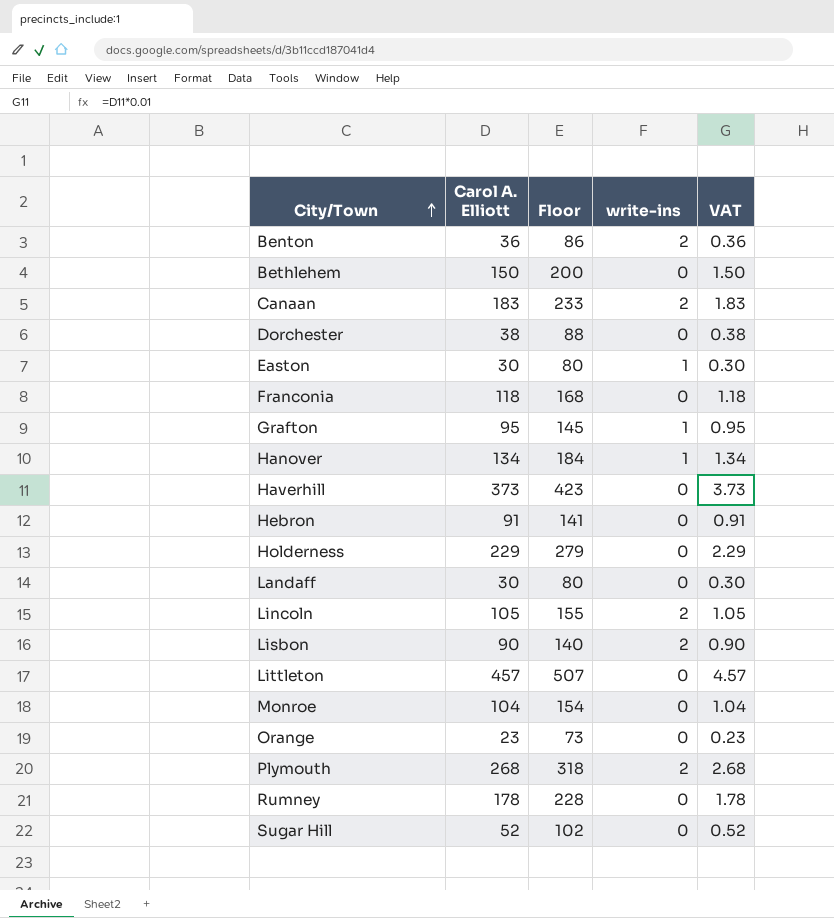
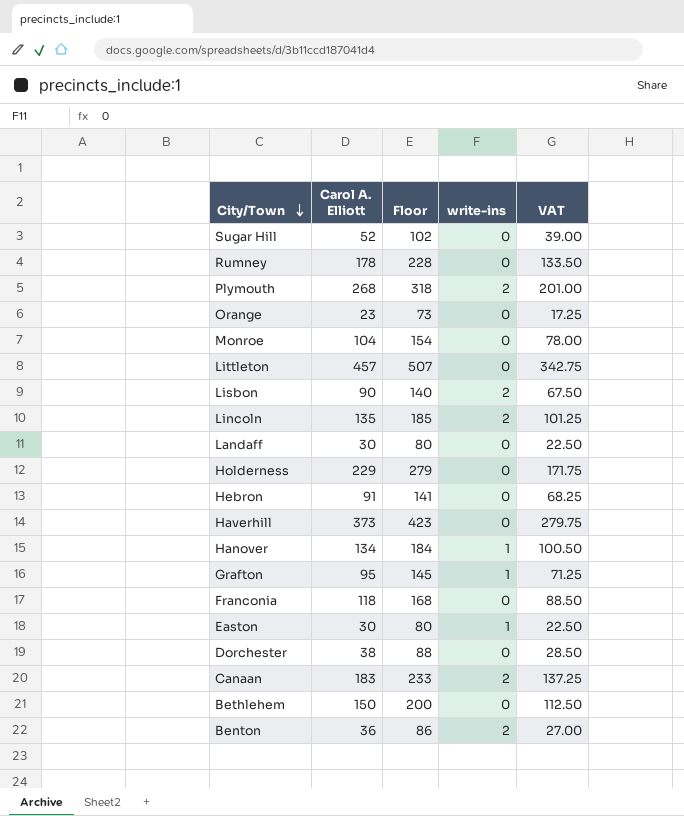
row order: City/Town ascending -> City/Town descending
column VAT | formula: [Carol A. Elliott] * 0.01 -> [Carol A. Elliott] * 0.75
Lincoln | Carol A. Elliott: 105 -> 135
Lincoln | Floor: 155 -> 185

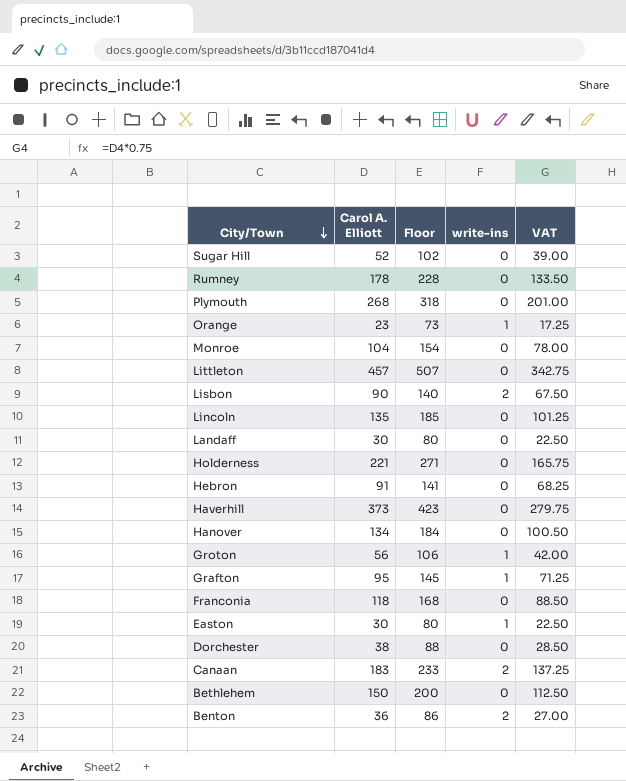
Plymouth | write-ins: 2 -> 0
Orange | write-ins: 0 -> 1
Lincoln | write-ins: 2 -> 0
Holderness | Carol A. Elliott: 229 -> 221
Holderness | Floor: 279 -> 271
Holderness | VAT: 171.75 -> 165.75
Hanover | write-ins: 1 -> 0
row Groton: none -> 56 | 106 | 1 | 42.00

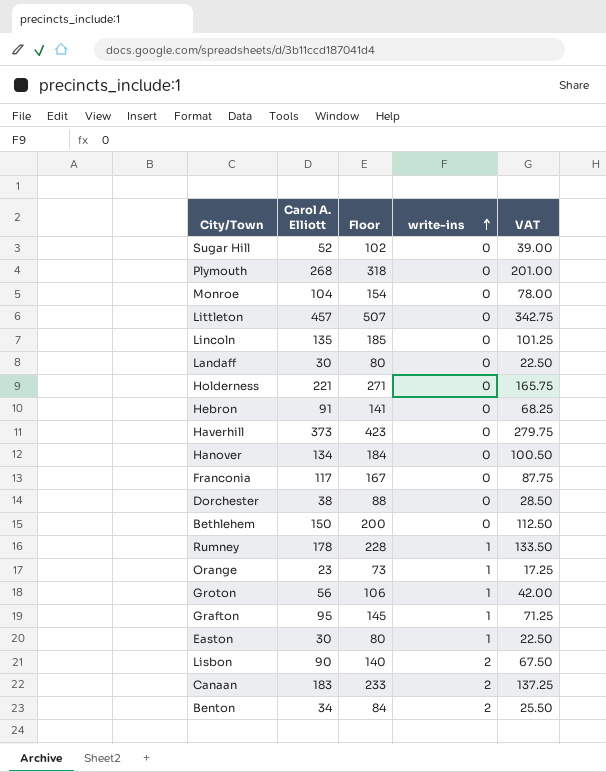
row order: City/Town descending -> write-ins ascending
Franconia | Carol A. Elliott: 118 -> 117
Franconia | Floor: 168 -> 167
Franconia | VAT: 88.50 -> 87.75
Rumney | write-ins: 0 -> 1
Benton | Carol A. Elliott: 36 -> 34
Benton | Floor: 86 -> 84
Benton | VAT: 27.00 -> 25.50

